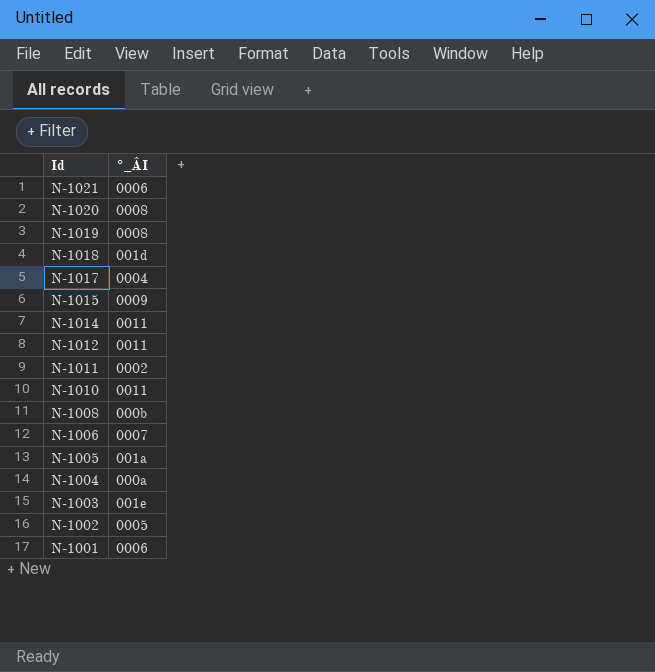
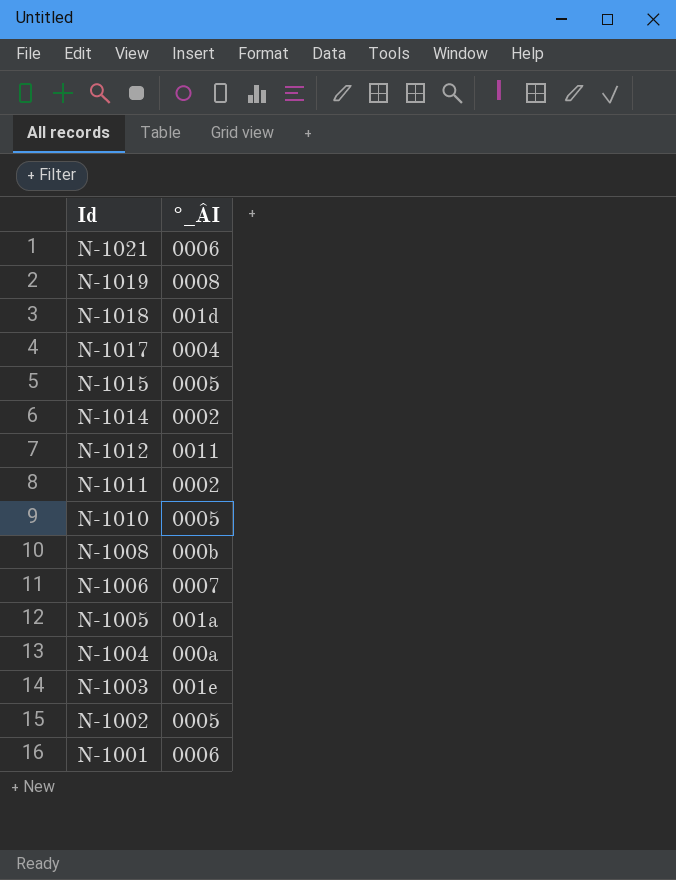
row N-1020: 0008 -> none
N-1015 | °_ÂI: 0009 -> 0005
N-1014 | °_ÂI: 0011 -> 0002
N-1010 | °_ÂI: 0011 -> 0005

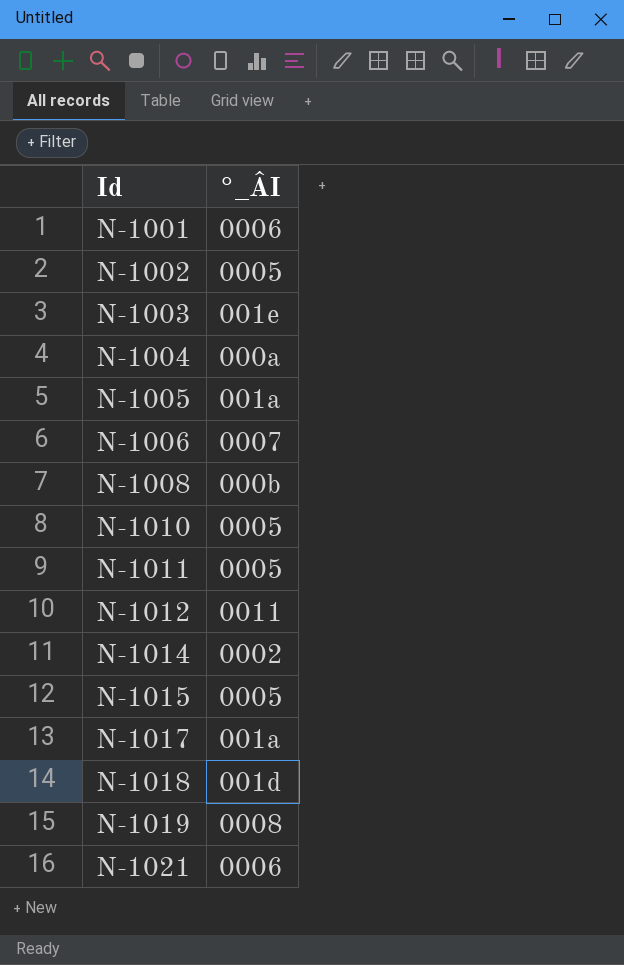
row order: Id descending -> Id ascending
N-1011 | °_ÂI: 0002 -> 0005
N-1017 | °_ÂI: 0004 -> 001a

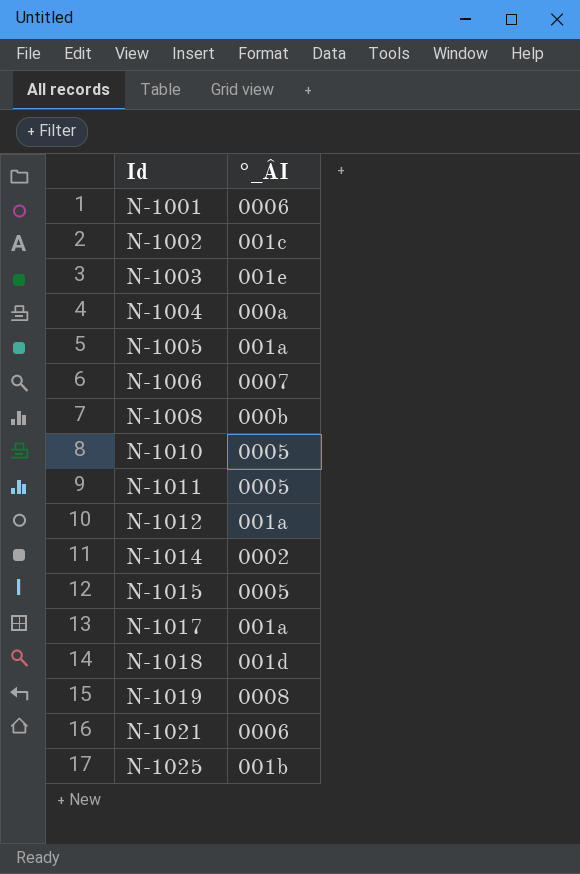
N-1002 | °_ÂI: 0005 -> 001c
N-1012 | °_ÂI: 0011 -> 001a
row N-1025: none -> 001b

